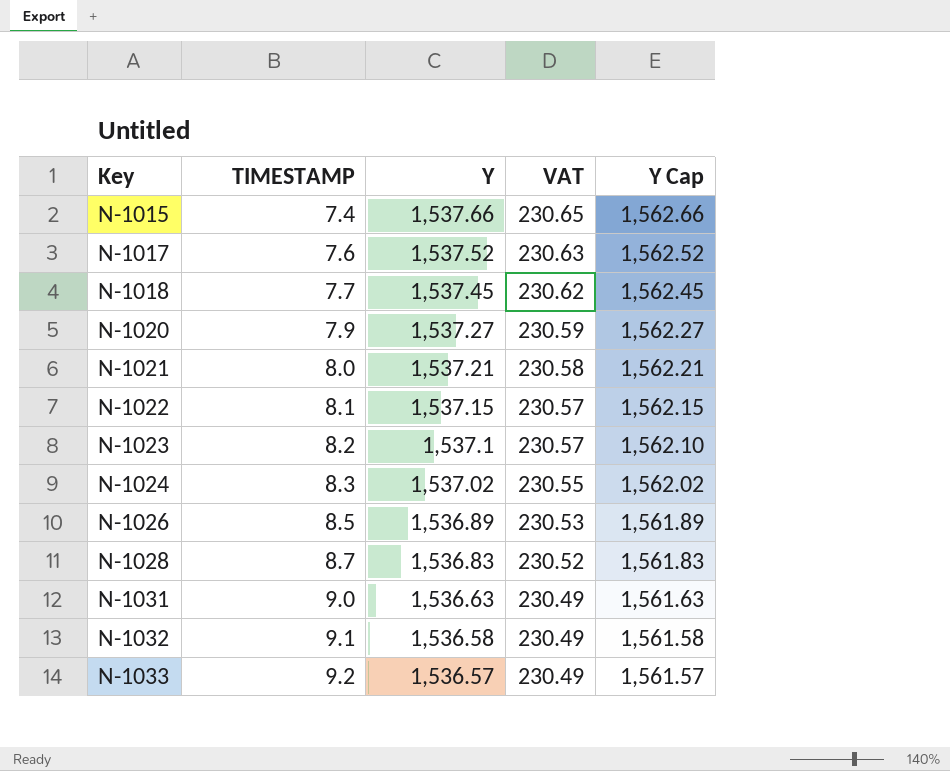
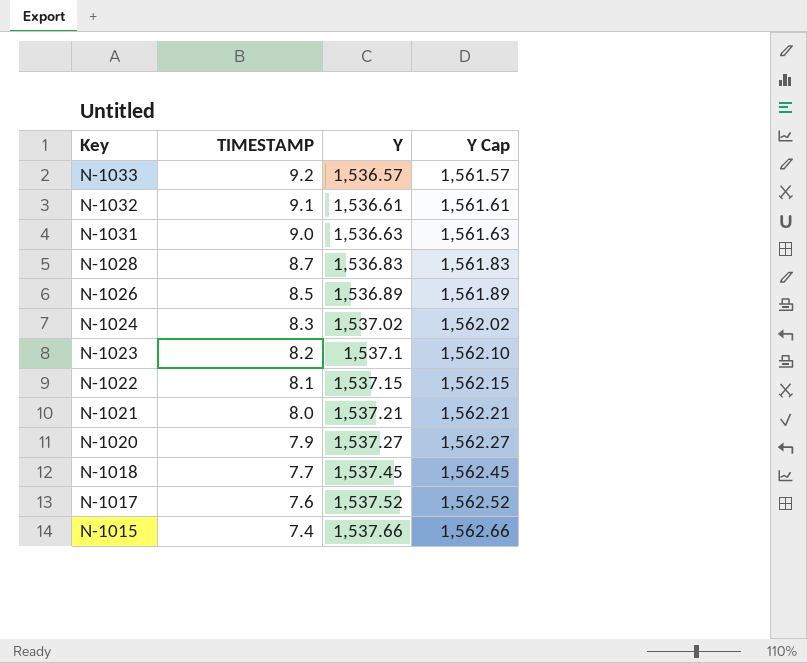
row order: Key ascending -> Key descending
column VAT | formula: [Y] * 0.15 -> none
N-1032 | Y: 1,536.58 -> 1,536.61
N-1032 | Y Cap: 1,561.58 -> 1,561.61

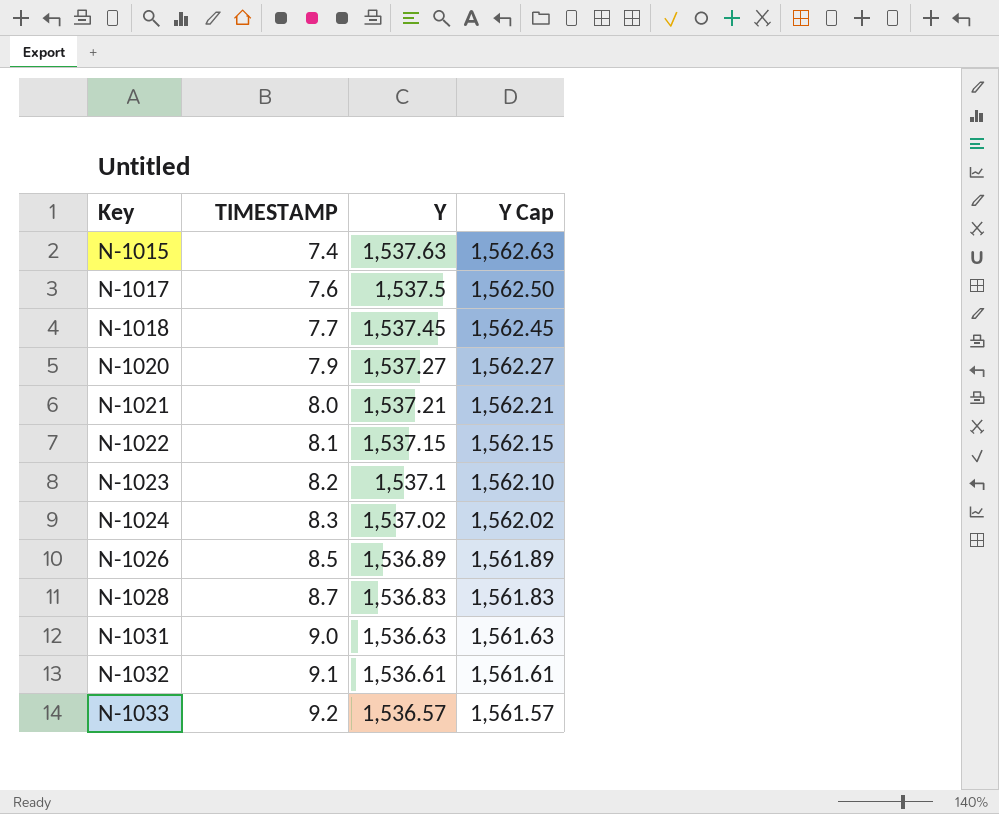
row order: Key descending -> Key ascending
N-1015 | Y: 1,537.66 -> 1,537.63
N-1015 | Y Cap: 1,562.66 -> 1,562.63
N-1017 | Y: 1,537.52 -> 1,537.5
N-1017 | Y Cap: 1,562.52 -> 1,562.50

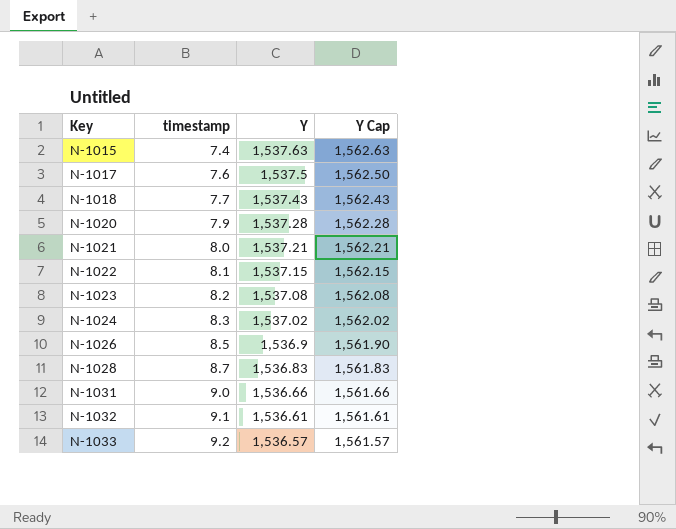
column name: TIMESTAMP -> timestamp
N-1018 | Y: 1,537.45 -> 1,537.43
N-1018 | Y Cap: 1,562.45 -> 1,562.43
N-1020 | Y: 1,537.27 -> 1,537.28
N-1020 | Y Cap: 1,562.27 -> 1,562.28
N-1023 | Y: 1,537.1 -> 1,537.08
N-1023 | Y Cap: 1,562.10 -> 1,562.08
N-1026 | Y: 1,536.89 -> 1,536.9
N-1026 | Y Cap: 1,561.89 -> 1,561.90
N-1031 | Y: 1,536.63 -> 1,536.66
N-1031 | Y Cap: 1,561.63 -> 1,561.66

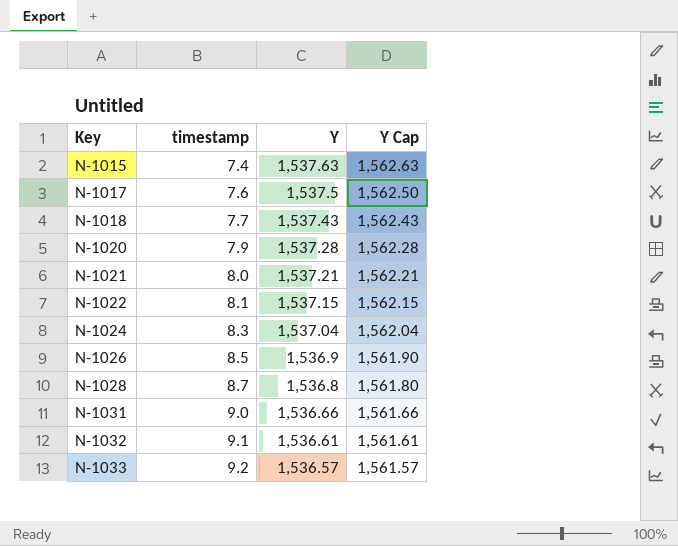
row N-1023: 8.2 | 1,537.08 | 1,562.08 -> none
N-1024 | Y: 1,537.02 -> 1,537.04
N-1024 | Y Cap: 1,562.02 -> 1,562.04
N-1028 | Y: 1,536.83 -> 1,536.8
N-1028 | Y Cap: 1,561.83 -> 1,561.80

